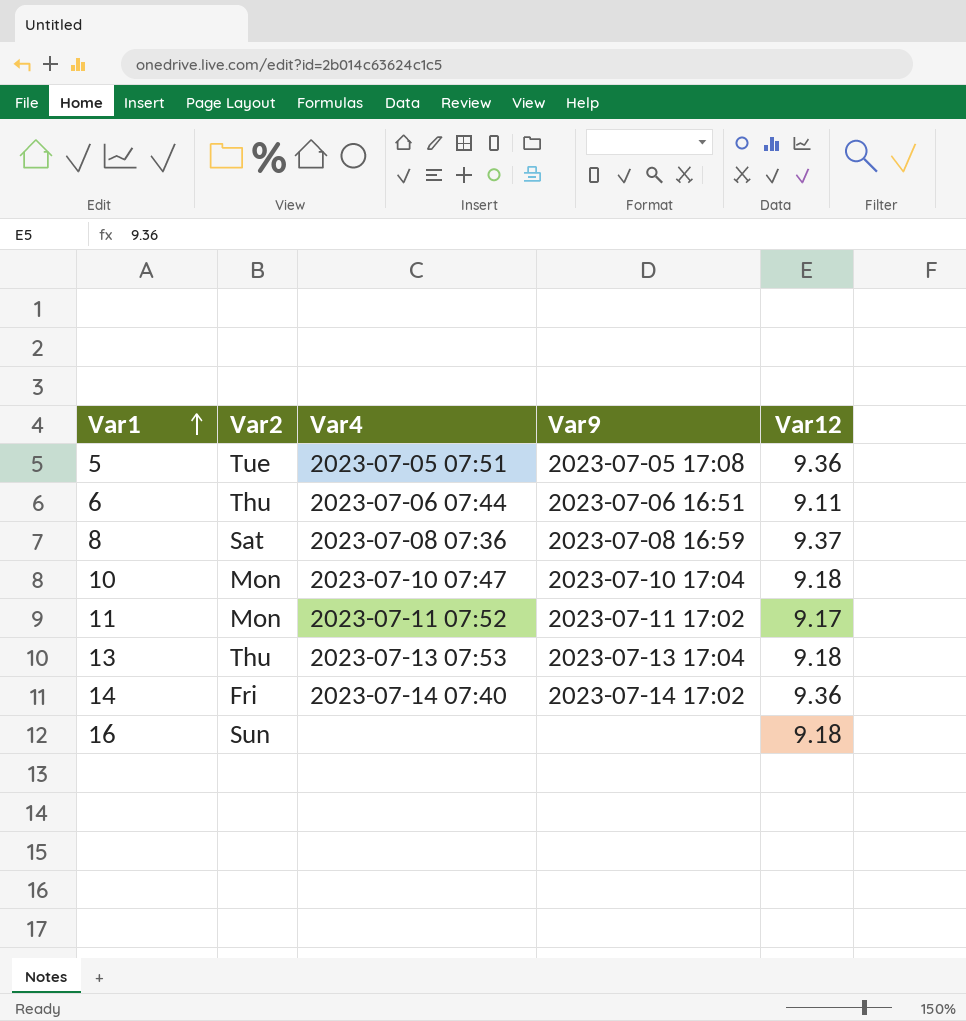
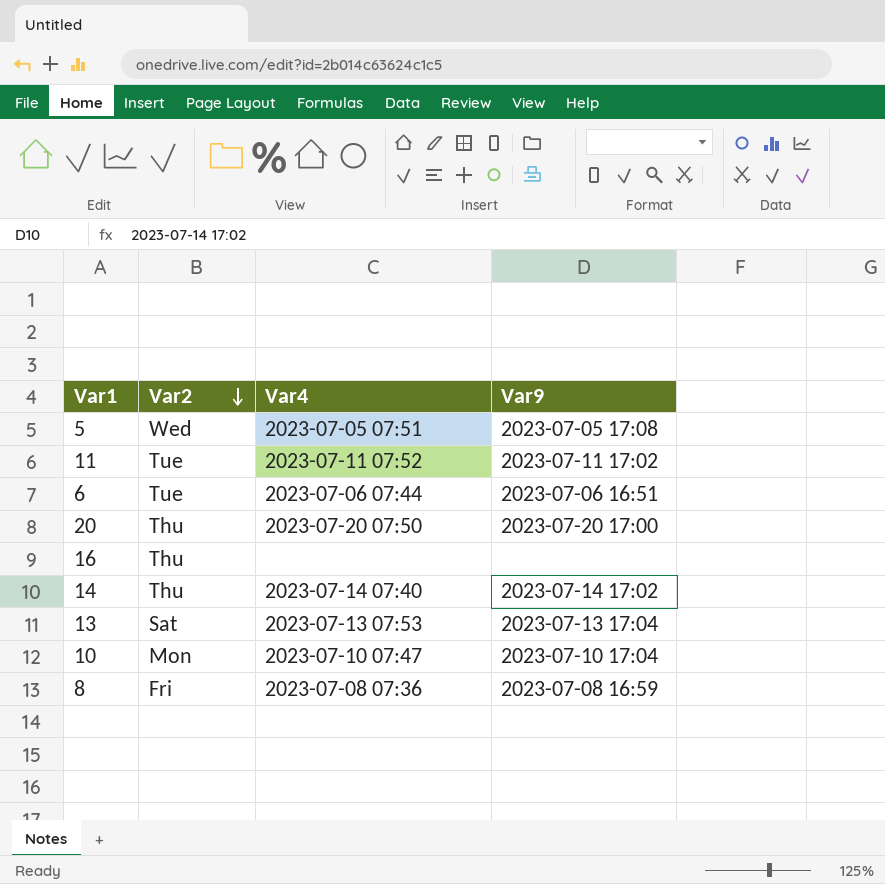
row order: Var1 ascending -> Var2 descending
column Var12 | position: 5 -> none
5 | Var2: Tue -> Wed
11 | Var2: Mon -> Tue
6 | Var2: Thu -> Tue
row 20: none -> Thu | 2023-07-20 07:50 | 2023-07-20 17:00
16 | Var2: Sun -> Thu
14 | Var2: Fri -> Thu
13 | Var2: Thu -> Sat
8 | Var2: Sat -> Fri

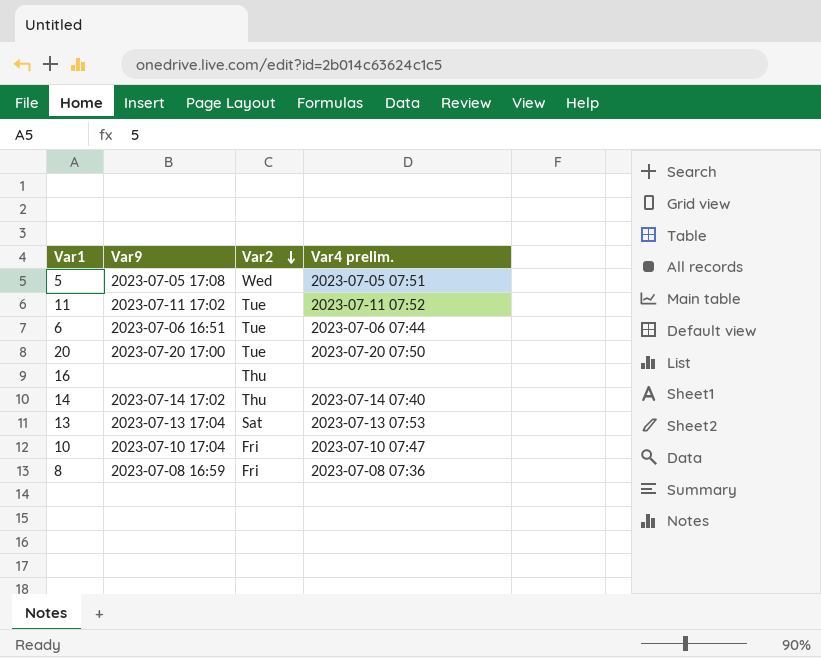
column Var9 | position: 4 -> 2
column name: Var4 -> Var4 prelim.
20 | Var2: Thu -> Tue
10 | Var2: Mon -> Fri

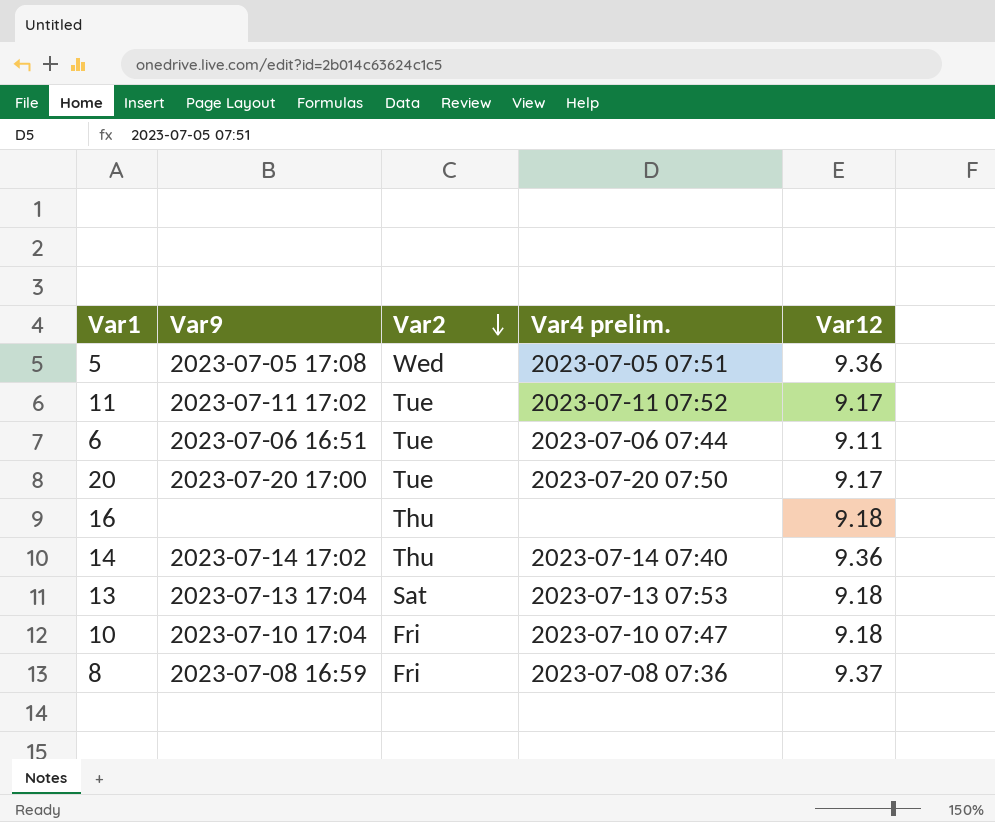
column Var12 | position: none -> 5

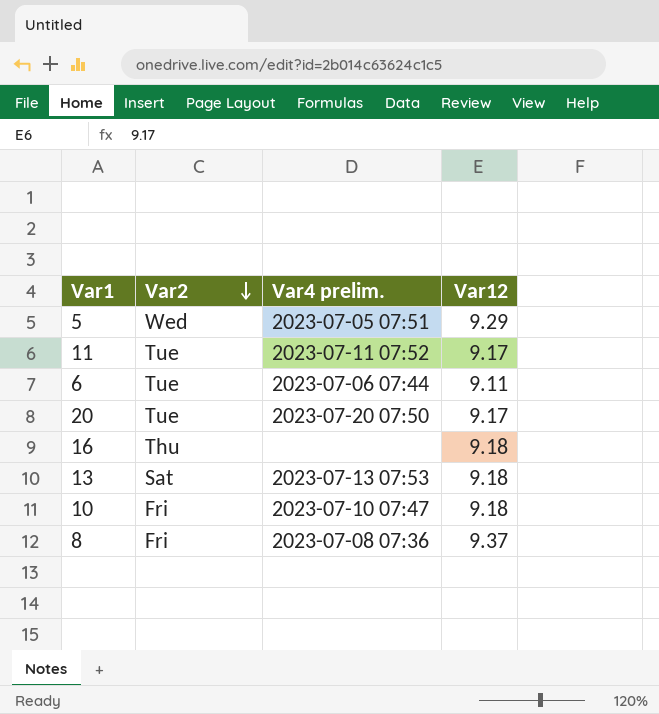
column Var9 | position: 2 -> none
row 14: 2023-07-14 17:02 | Thu | 2023-07-14 07:40 | 9.36 -> none
5 | Var12: 9.36 -> 9.29

